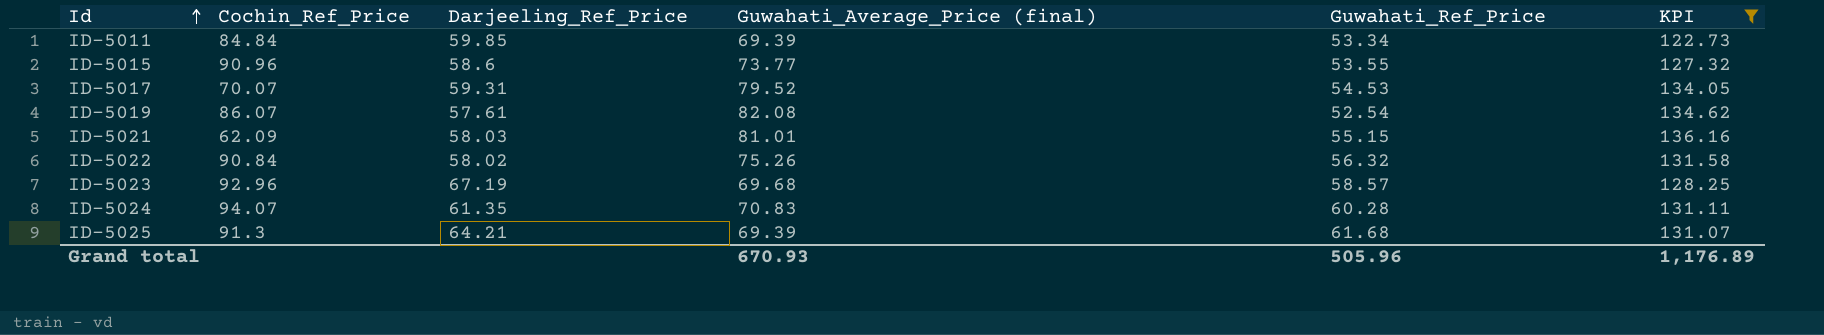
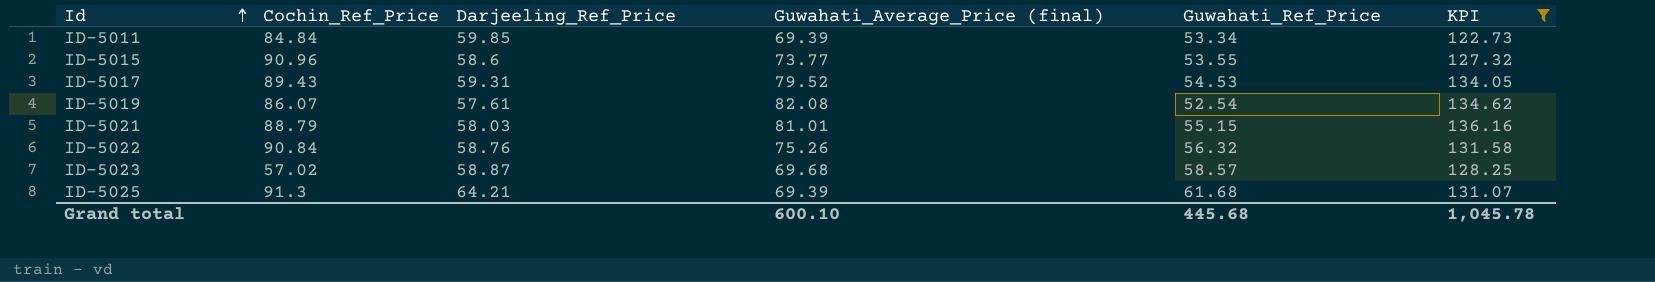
row ID-5024: 94.07 | 61.35 | 70.83 | 60.28 | 131.11 -> none
ID-5017 | Cochin_Ref_Price: 70.07 -> 89.43
ID-5021 | Cochin_Ref_Price: 62.09 -> 88.79
ID-5022 | Darjeeling_Ref_Price: 58.02 -> 58.76
ID-5023 | Cochin_Ref_Price: 92.96 -> 57.02
ID-5023 | Darjeeling_Ref_Price: 67.19 -> 58.87
Grand total | Guwahati_Average_Price (final): 670.93 -> 600.10
Grand total | Guwahati_Ref_Price: 505.96 -> 445.68
Grand total | KPI: 1,176.89 -> 1,045.78

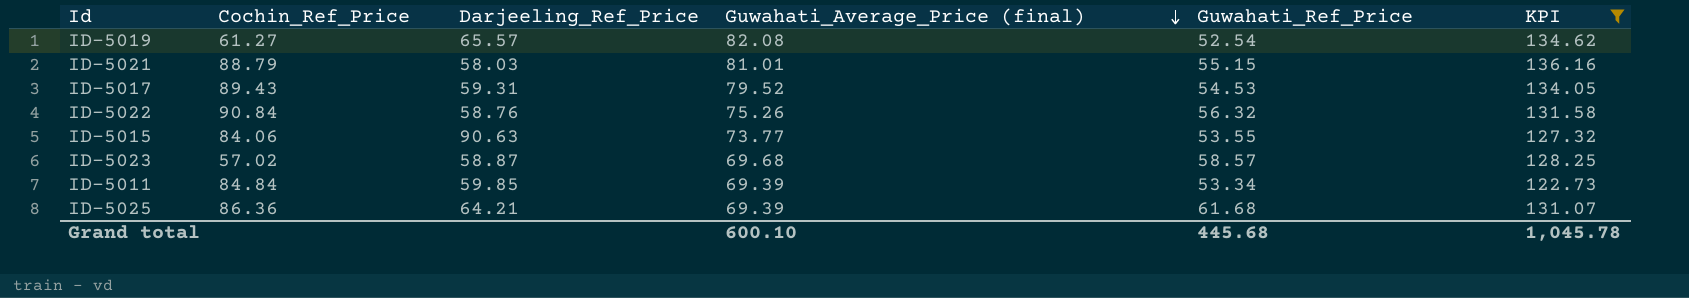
row order: Id ascending -> Guwahati_Average_Price (final) descending
ID-5019 | Cochin_Ref_Price: 86.07 -> 61.27
ID-5019 | Darjeeling_Ref_Price: 57.61 -> 65.57
ID-5015 | Cochin_Ref_Price: 90.96 -> 84.06
ID-5015 | Darjeeling_Ref_Price: 58.6 -> 90.63
ID-5025 | Cochin_Ref_Price: 91.3 -> 86.36

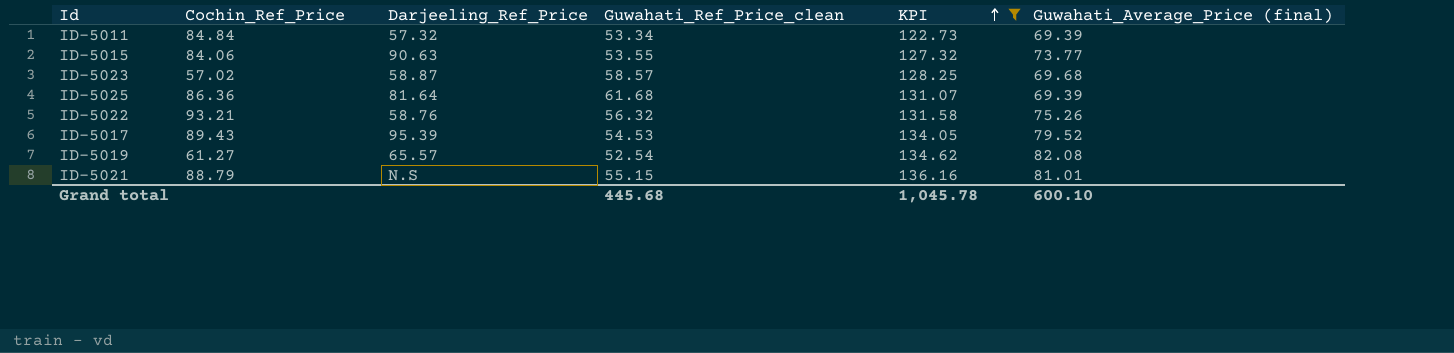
row order: Guwahati_Average_Price (final) descending -> KPI ascending
column name: Guwahati_Ref_Price -> Guwahati_Ref_Price_clean
column Guwahati_Average_Price (final) | position: 4 -> 6
ID-5011 | Darjeeling_Ref_Price: 59.85 -> 57.32
ID-5025 | Darjeeling_Ref_Price: 64.21 -> 81.64
ID-5022 | Cochin_Ref_Price: 90.84 -> 93.21
ID-5017 | Darjeeling_Ref_Price: 59.31 -> 95.39
ID-5021 | Darjeeling_Ref_Price: 58.03 -> N.S

